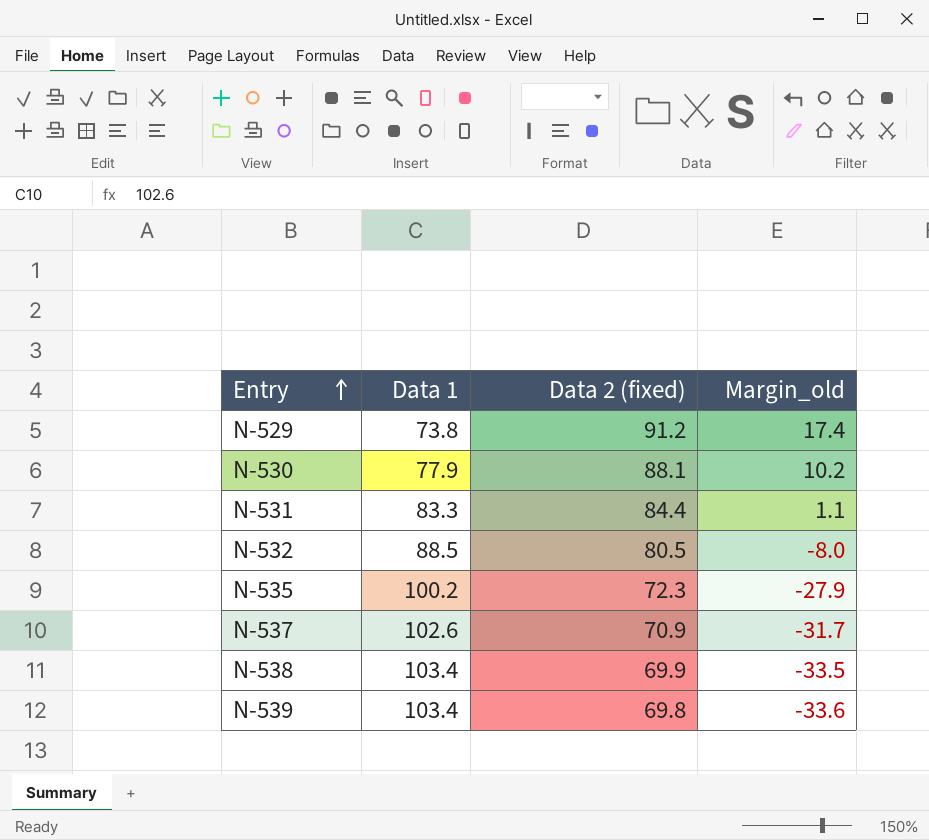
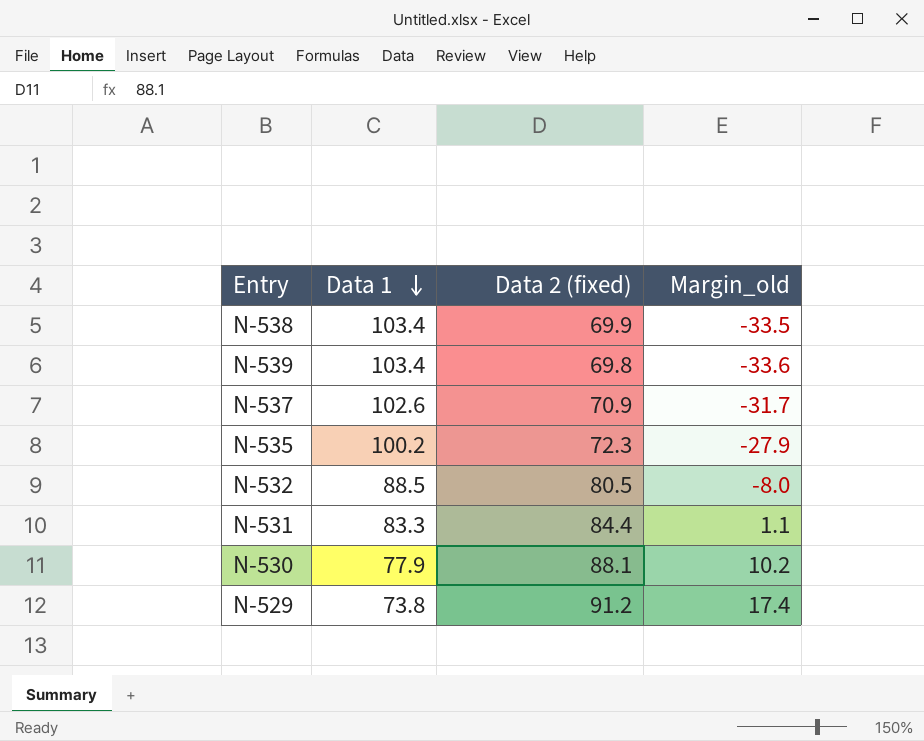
row order: Entry ascending -> Data 1 descending

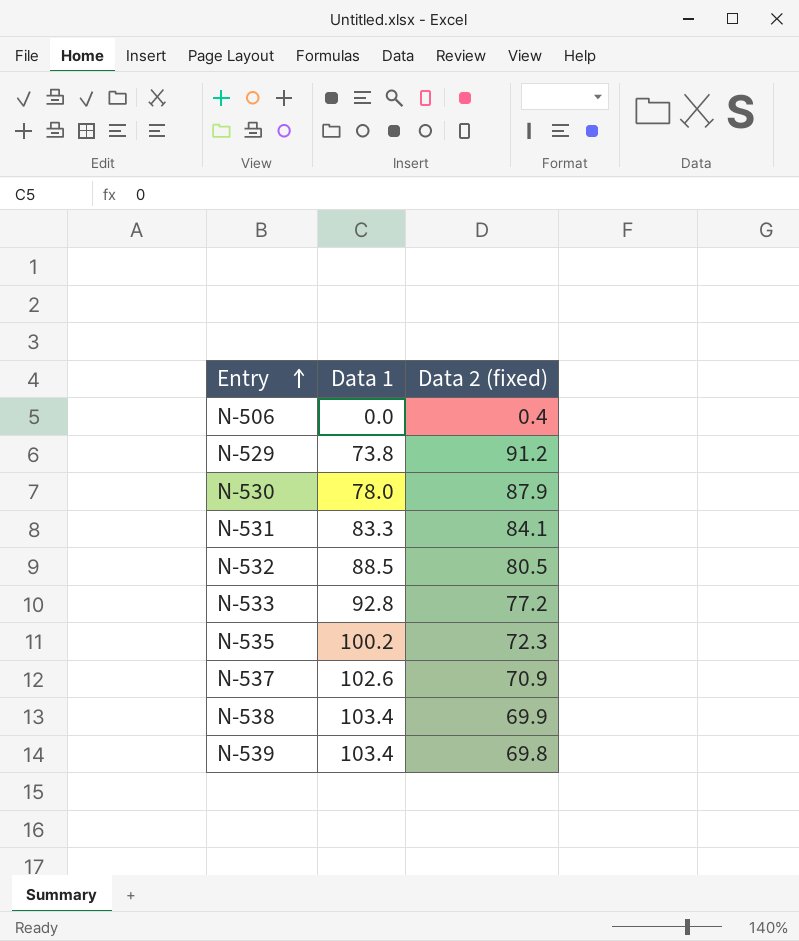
row order: Data 1 descending -> Entry ascending
column Margin_old | formula: [Data 2 (fixed)] - [Data 1] -> none
row N-506: none -> 0.0 | 0.4
N-530 | Data 1: 77.9 -> 78.0
N-530 | Data 2 (fixed): 88.1 -> 87.9
N-531 | Data 2 (fixed): 84.4 -> 84.1
row N-533: none -> 92.8 | 77.2

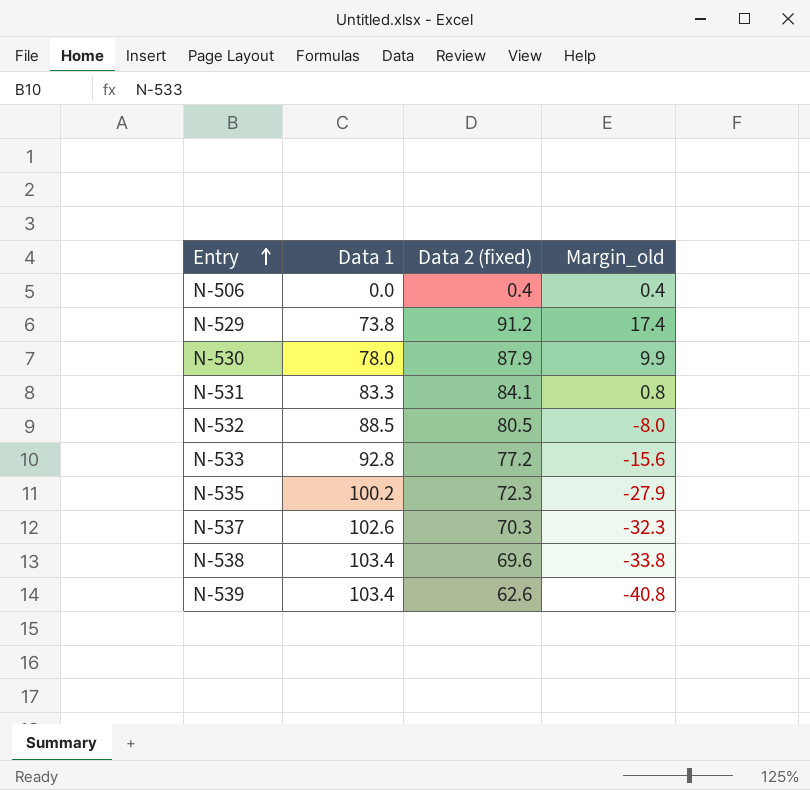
column Margin_old | formula: none -> [Data 2 (fixed)] - [Data 1]
N-537 | Data 2 (fixed): 70.9 -> 70.3
N-538 | Data 2 (fixed): 69.9 -> 69.6
N-539 | Data 2 (fixed): 69.8 -> 62.6

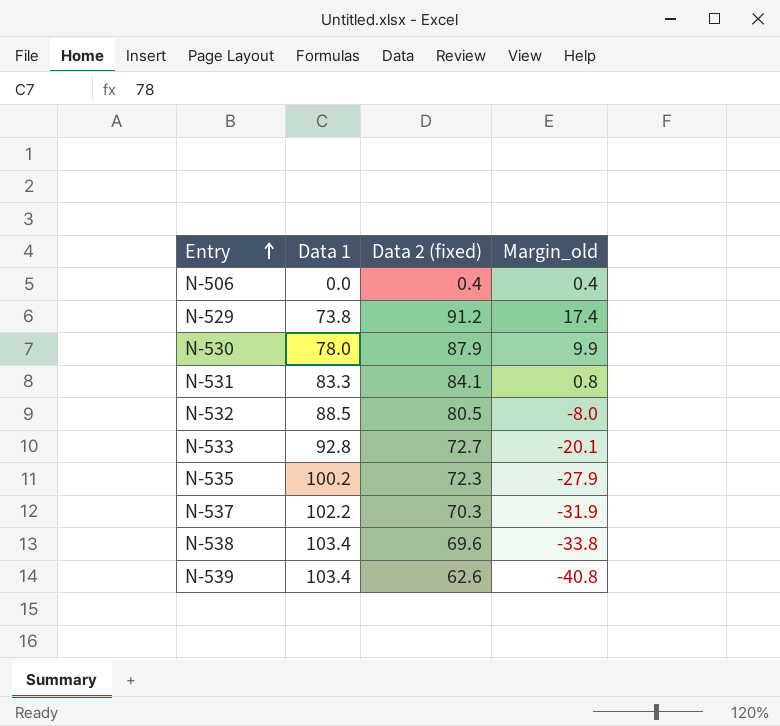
N-533 | Data 2 (fixed): 77.2 -> 72.7
N-533 | Margin_old: -15.6 -> -20.1
N-537 | Data 1: 102.6 -> 102.2
N-537 | Margin_old: -32.3 -> -31.9

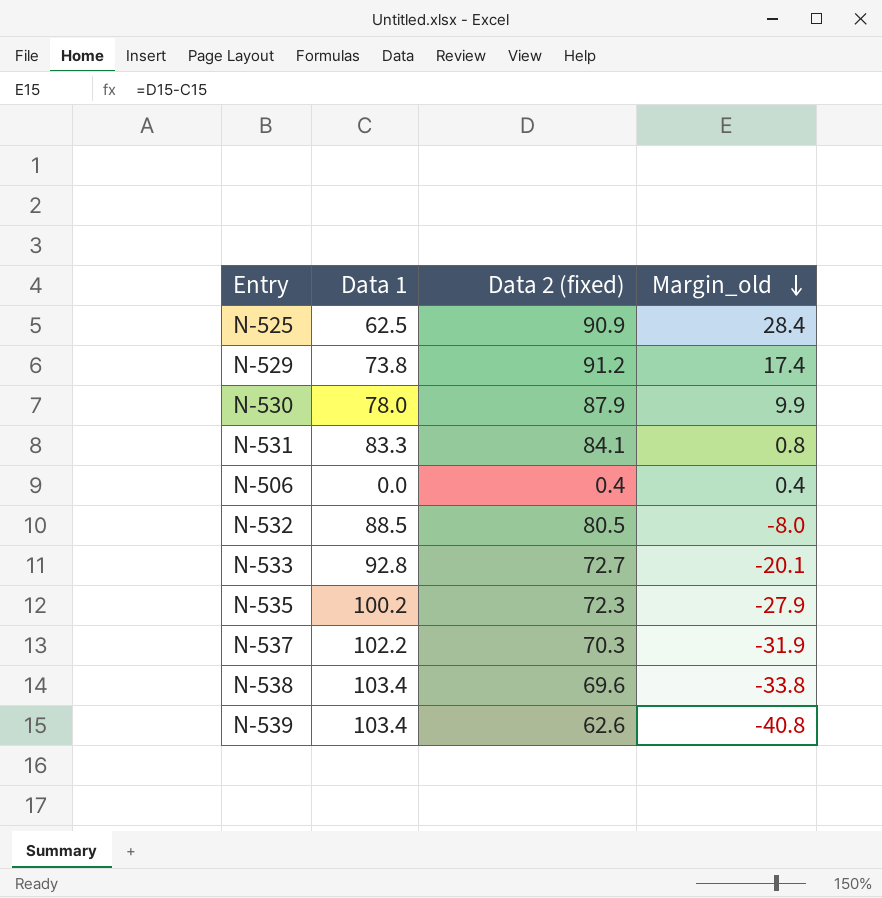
row order: Entry ascending -> Margin_old descending
row N-525: none -> 62.5 | 90.9 | 28.4

